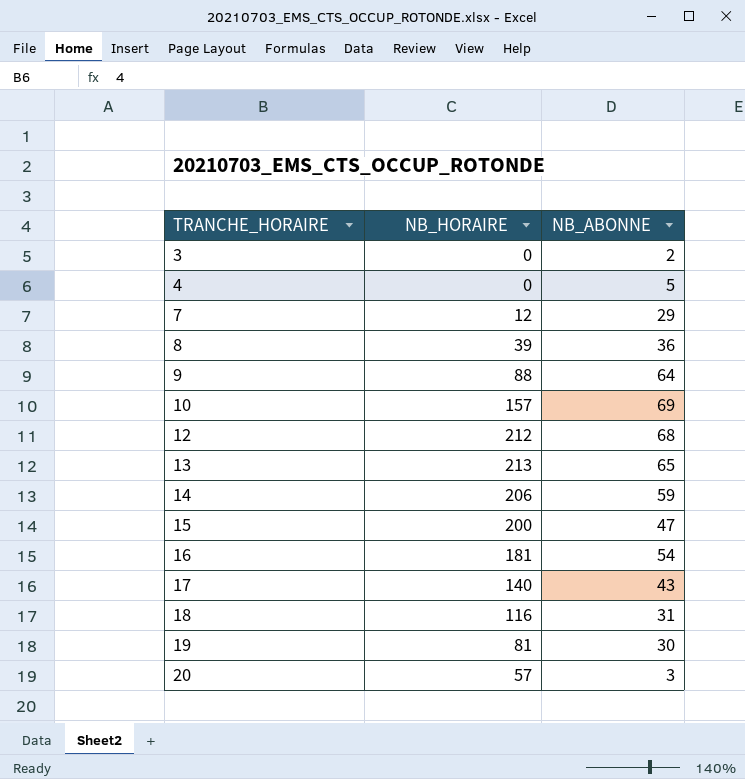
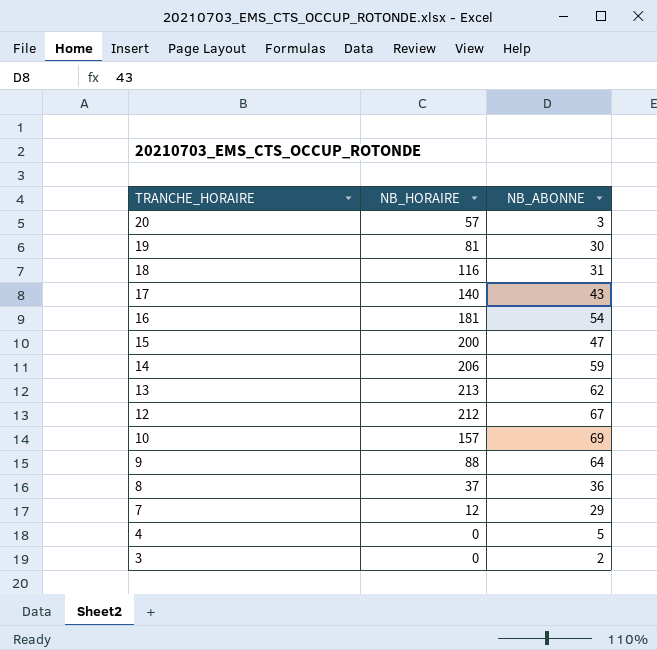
row order: TRANCHE_HORAIRE ascending -> TRANCHE_HORAIRE descending
13 | NB_ABONNE: 65 -> 62
12 | NB_ABONNE: 68 -> 67
8 | NB_HORAIRE: 39 -> 37

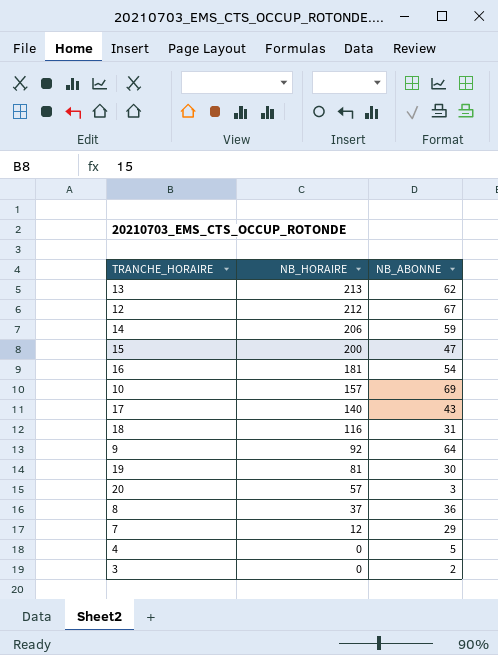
row order: TRANCHE_HORAIRE descending -> NB_HORAIRE descending
9 | NB_HORAIRE: 88 -> 92

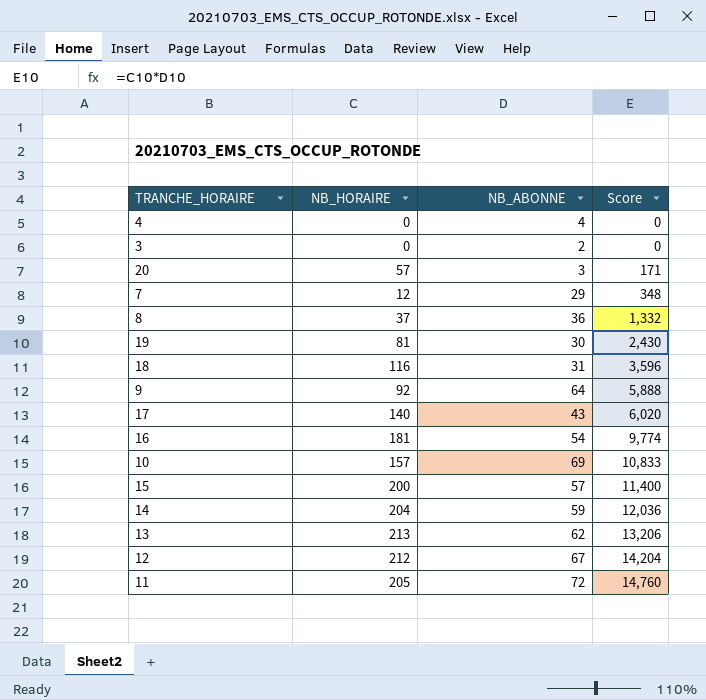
row order: NB_HORAIRE descending -> Score ascending
column Score | formula: none -> [NB_HORAIRE] * [NB_ABONNE]
4 | NB_ABONNE: 5 -> 4
15 | NB_ABONNE: 47 -> 57
14 | NB_HORAIRE: 206 -> 204
row 11: none -> 205 | 72 | 14,760

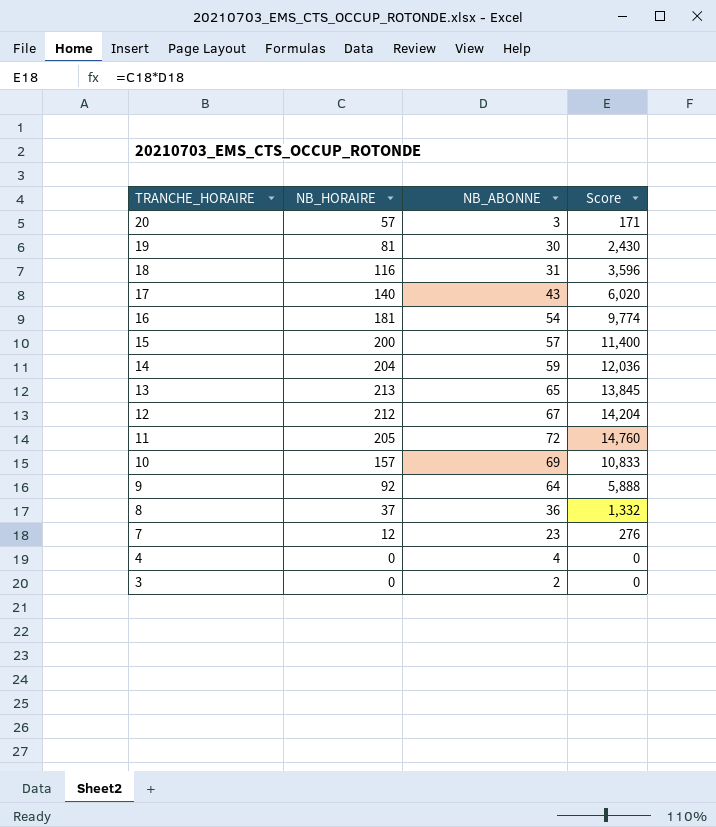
row order: Score ascending -> TRANCHE_HORAIRE descending
13 | NB_ABONNE: 62 -> 65
13 | Score: 13,206 -> 13,845
7 | NB_ABONNE: 29 -> 23
7 | Score: 348 -> 276

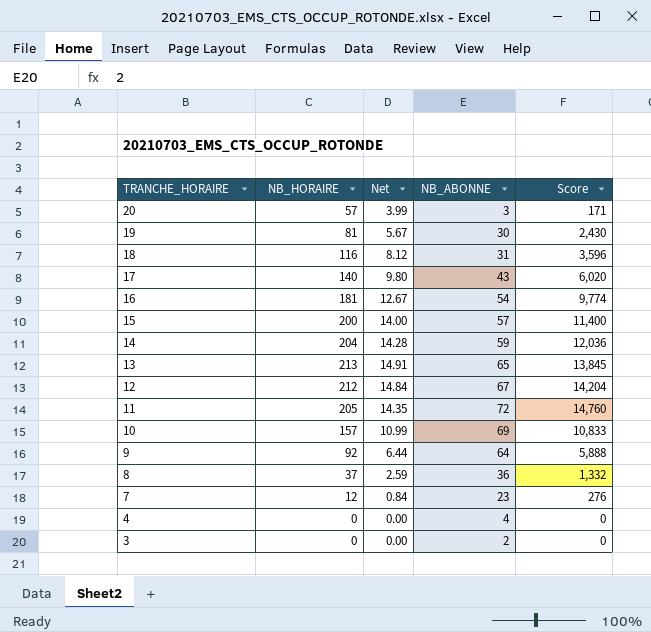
column Net | formula: none -> [NB_HORAIRE] * 0.07

